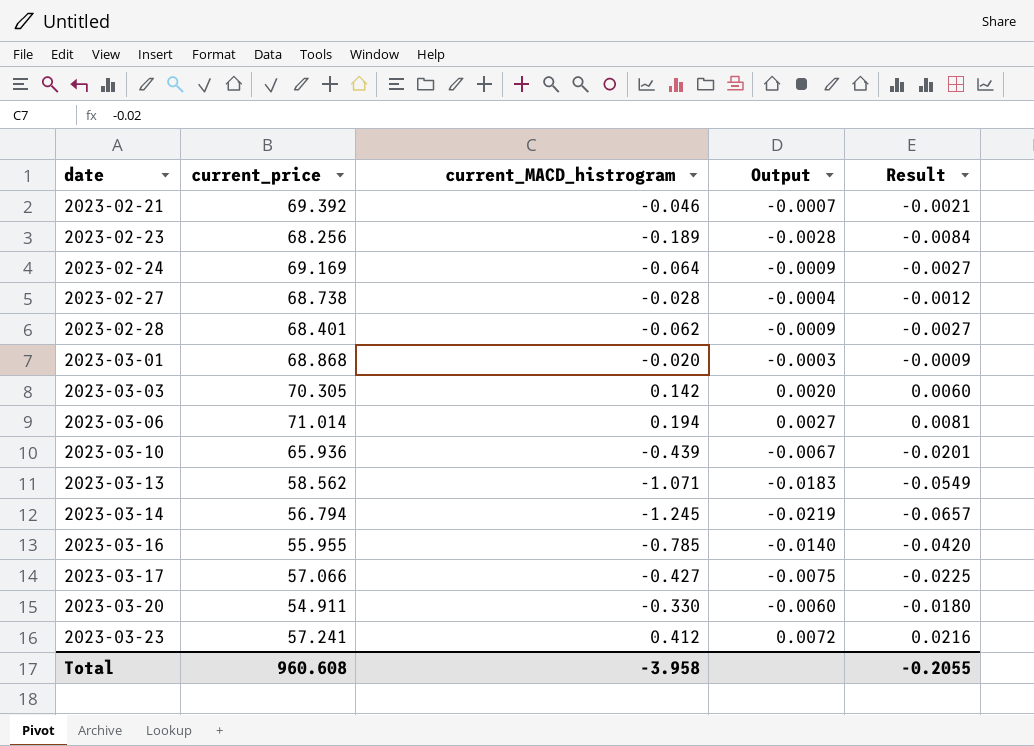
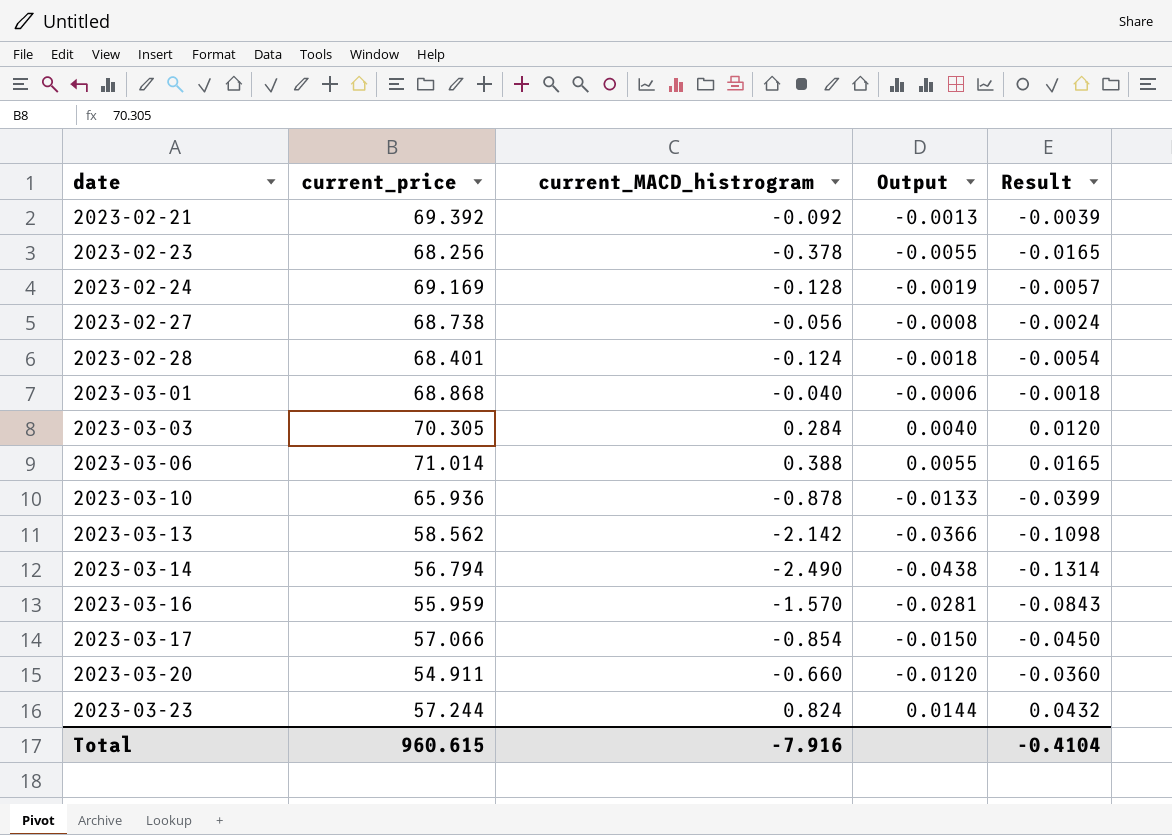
2023-02-21 | current_MACD_histrogram: -0.046 -> -0.092
2023-02-21 | Output: -0.0007 -> -0.0013
2023-02-21 | Result: -0.0021 -> -0.0039
2023-02-23 | current_MACD_histrogram: -0.189 -> -0.378
2023-02-23 | Output: -0.0028 -> -0.0055
2023-02-23 | Result: -0.0084 -> -0.0165
2023-02-24 | current_MACD_histrogram: -0.064 -> -0.128
2023-02-24 | Output: -0.0009 -> -0.0019
2023-02-24 | Result: -0.0027 -> -0.0057
2023-02-27 | current_MACD_histrogram: -0.028 -> -0.056
2023-02-27 | Output: -0.0004 -> -0.0008
2023-02-27 | Result: -0.0012 -> -0.0024
2023-02-28 | current_MACD_histrogram: -0.062 -> -0.124
2023-02-28 | Output: -0.0009 -> -0.0018
2023-02-28 | Result: -0.0027 -> -0.0054
2023-03-01 | current_MACD_histrogram: -0.020 -> -0.040
2023-03-01 | Output: -0.0003 -> -0.0006
2023-03-01 | Result: -0.0009 -> -0.0018
2023-03-03 | current_MACD_histrogram: 0.142 -> 0.284
2023-03-03 | Output: 0.0020 -> 0.0040
2023-03-03 | Result: 0.0060 -> 0.0120
2023-03-06 | current_MACD_histrogram: 0.194 -> 0.388
2023-03-06 | Output: 0.0027 -> 0.0055
2023-03-06 | Result: 0.0081 -> 0.0165
2023-03-10 | current_MACD_histrogram: -0.439 -> -0.878
2023-03-10 | Output: -0.0067 -> -0.0133
2023-03-10 | Result: -0.0201 -> -0.0399
2023-03-13 | current_MACD_histrogram: -1.071 -> -2.142
2023-03-13 | Output: -0.0183 -> -0.0366
2023-03-13 | Result: -0.0549 -> -0.1098
2023-03-14 | current_MACD_histrogram: -1.245 -> -2.490
2023-03-14 | Output: -0.0219 -> -0.0438
2023-03-14 | Result: -0.0657 -> -0.1314
2023-03-16 | current_price: 55.955 -> 55.959
2023-03-16 | current_MACD_histrogram: -0.785 -> -1.570
2023-03-16 | Output: -0.0140 -> -0.0281
2023-03-16 | Result: -0.0420 -> -0.0843
2023-03-17 | current_MACD_histrogram: -0.427 -> -0.854
2023-03-17 | Output: -0.0075 -> -0.0150
2023-03-17 | Result: -0.0225 -> -0.0450
2023-03-20 | current_MACD_histrogram: -0.330 -> -0.660
2023-03-20 | Output: -0.0060 -> -0.0120
2023-03-20 | Result: -0.0180 -> -0.0360
2023-03-23 | current_price: 57.241 -> 57.244
2023-03-23 | current_MACD_histrogram: 0.412 -> 0.824
2023-03-23 | Output: 0.0072 -> 0.0144
2023-03-23 | Result: 0.0216 -> 0.0432
Total | current_price: 960.608 -> 960.615
Total | current_MACD_histrogram: -3.958 -> -7.916
Total | Result: -0.2055 -> -0.4104

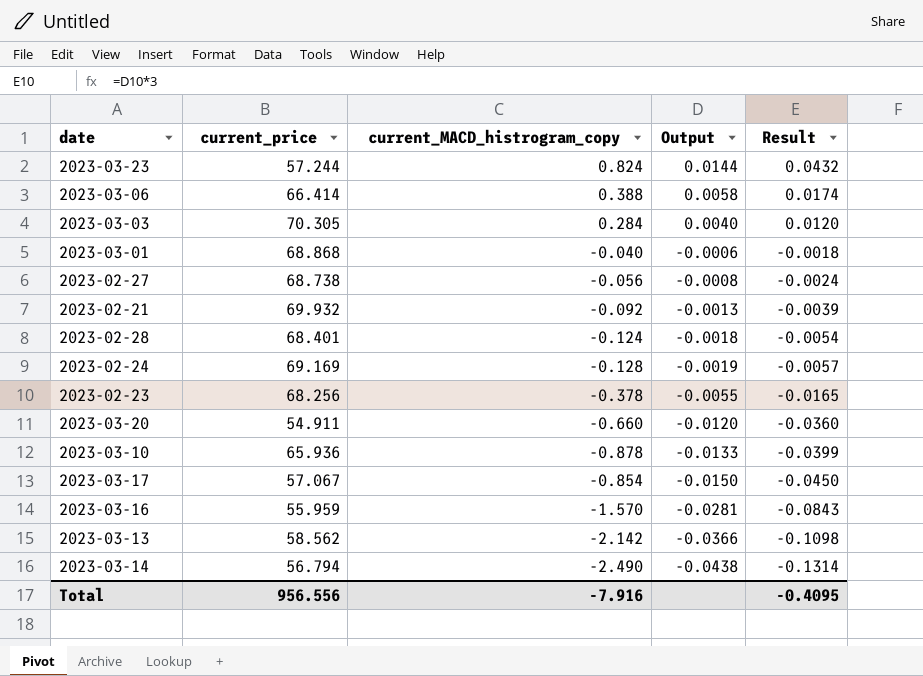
row order: date ascending -> Output descending
column name: current_MACD_histrogram -> current_MACD_histrogram_copy
2023-03-06 | current_price: 71.014 -> 66.414
2023-03-06 | Output: 0.0055 -> 0.0058
2023-03-06 | Result: 0.0165 -> 0.0174
2023-02-21 | current_price: 69.392 -> 69.932
2023-03-17 | current_price: 57.066 -> 57.067
Total | current_price: 960.615 -> 956.556
Total | Result: -0.4104 -> -0.4095

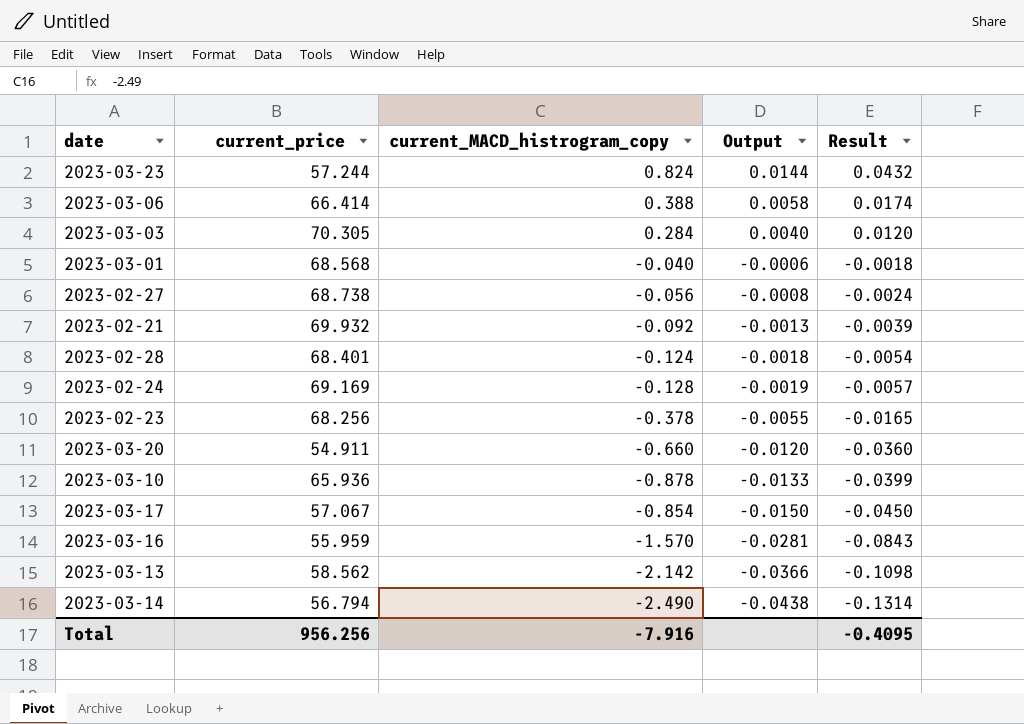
2023-03-01 | current_price: 68.868 -> 68.568
Total | current_price: 956.556 -> 956.256

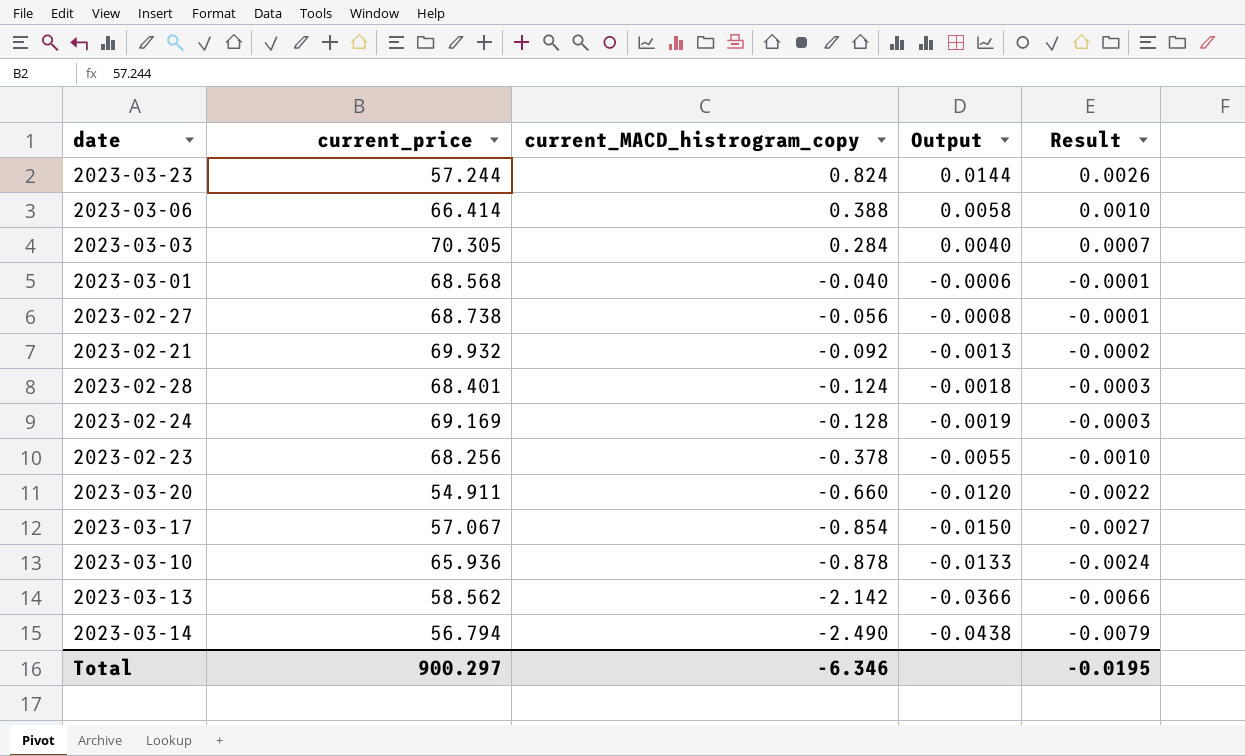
row order: Output descending -> current_MACD_histrogram_copy descending
column Result | formula: [Output] * 3 -> [Output] * 0.18
row 2023-03-16: 55.959 | -1.570 | -0.0281 | -0.0843 -> none
Total | current_price: 956.256 -> 900.297
Total | current_MACD_histrogram_copy: -7.916 -> -6.346
Total | Result: -0.4095 -> -0.0195

